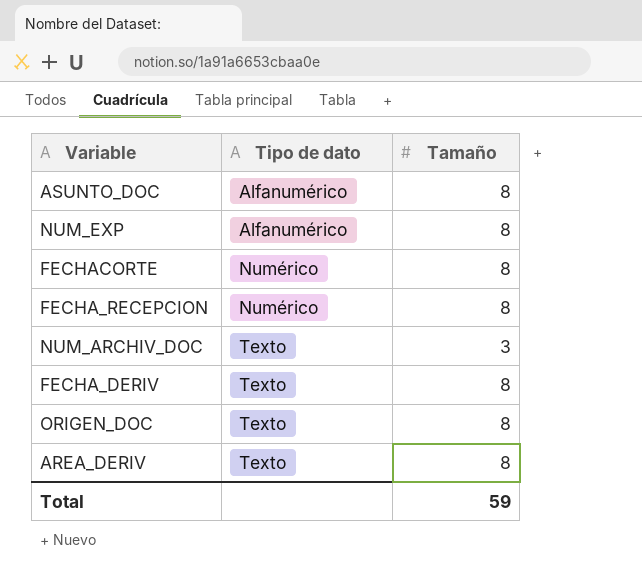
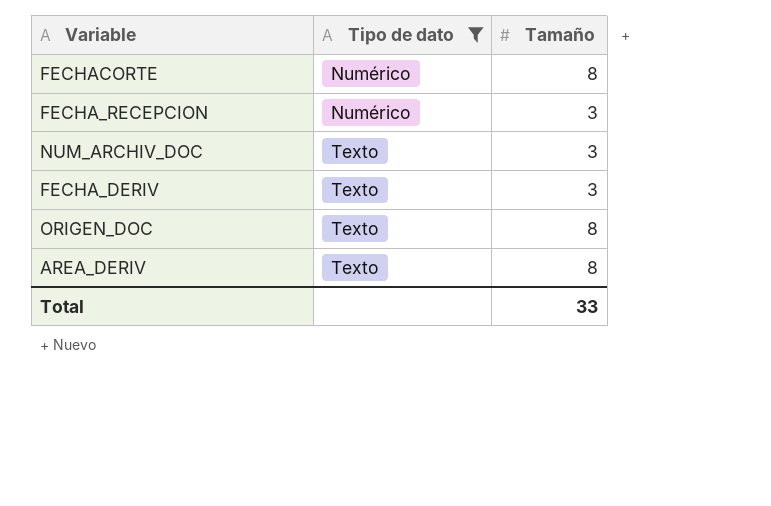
filter: none -> Tipo de dato != Alfanumérico
FECHA_RECEPCION | Tamaño: 8 -> 3
FECHA_DERIV | Tamaño: 8 -> 3
Total | Tamaño: 59 -> 33

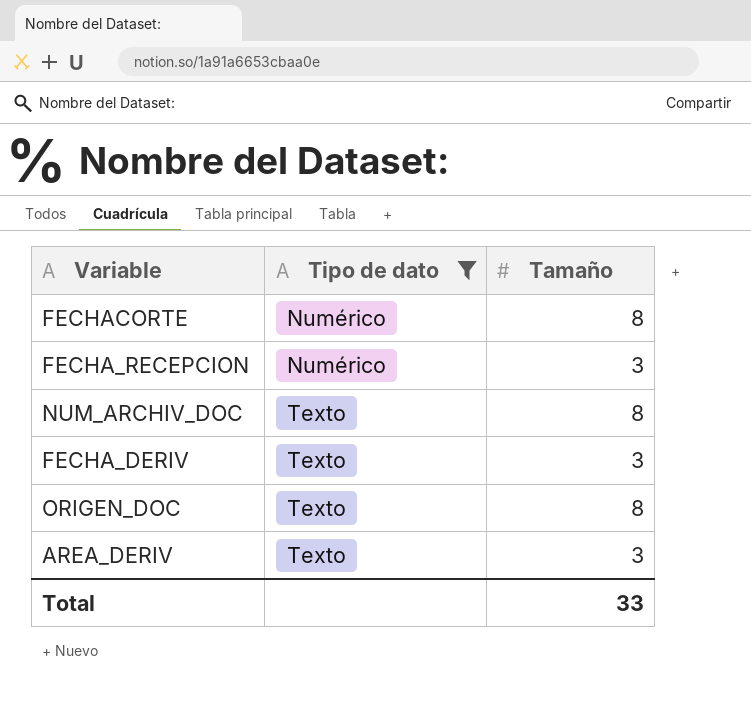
NUM_ARCHIV_DOC | Tamaño: 3 -> 8
AREA_DERIV | Tamaño: 8 -> 3

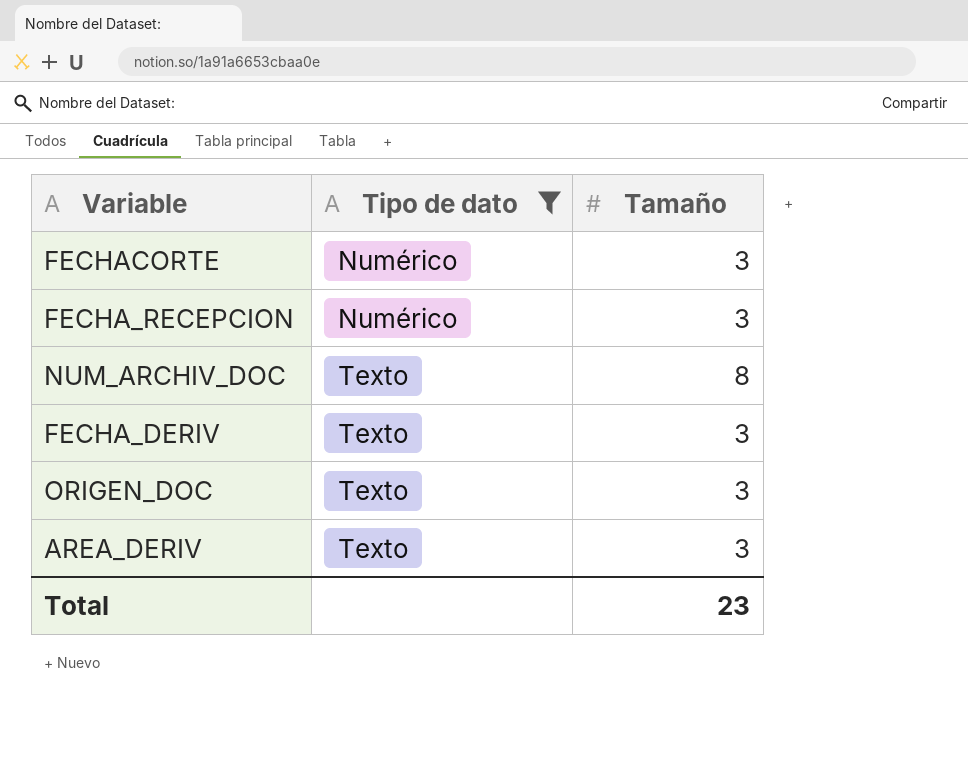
FECHACORTE | Tamaño: 8 -> 3
ORIGEN_DOC | Tamaño: 8 -> 3
Total | Tamaño: 33 -> 23

